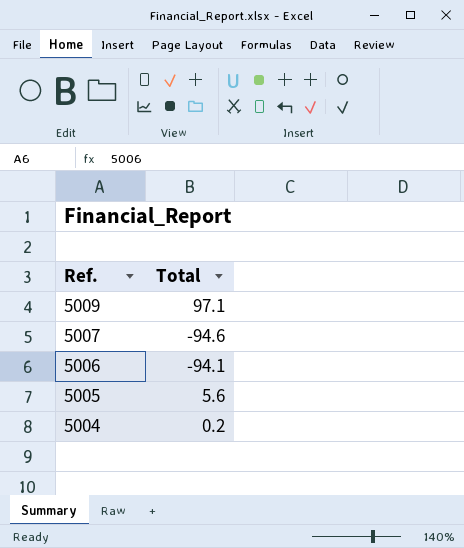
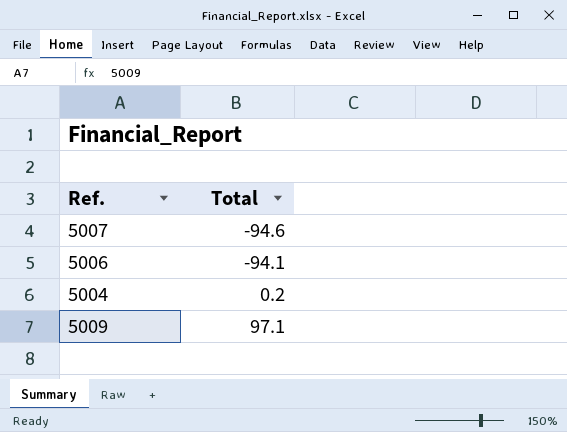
row order: Ref. descending -> Total ascending
row 5005: 5.6 -> none

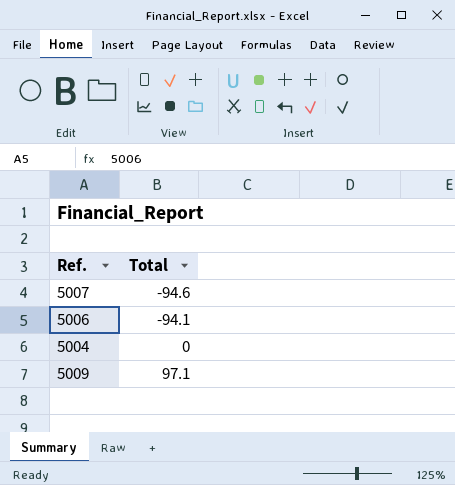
5004 | Total: 0.2 -> 0

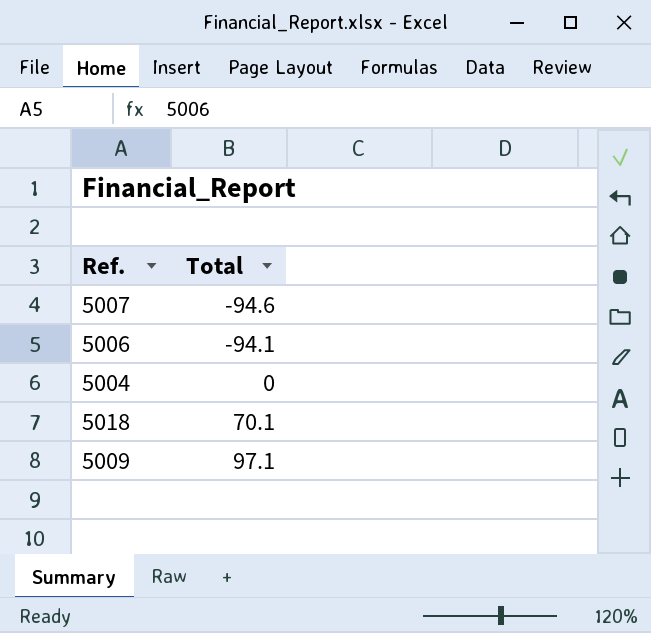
row 5018: none -> 70.1

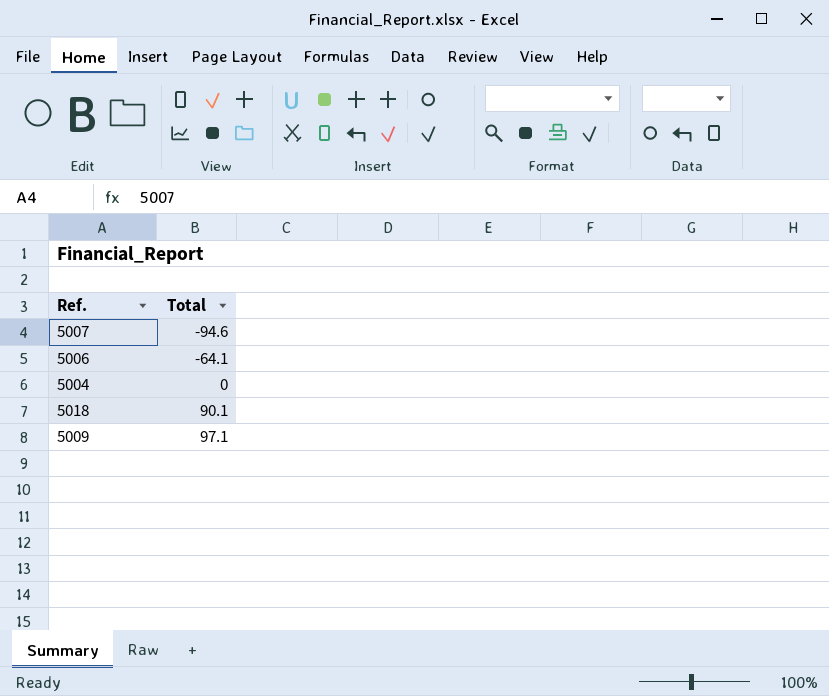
5006 | Total: -94.1 -> -64.1
5018 | Total: 70.1 -> 90.1

